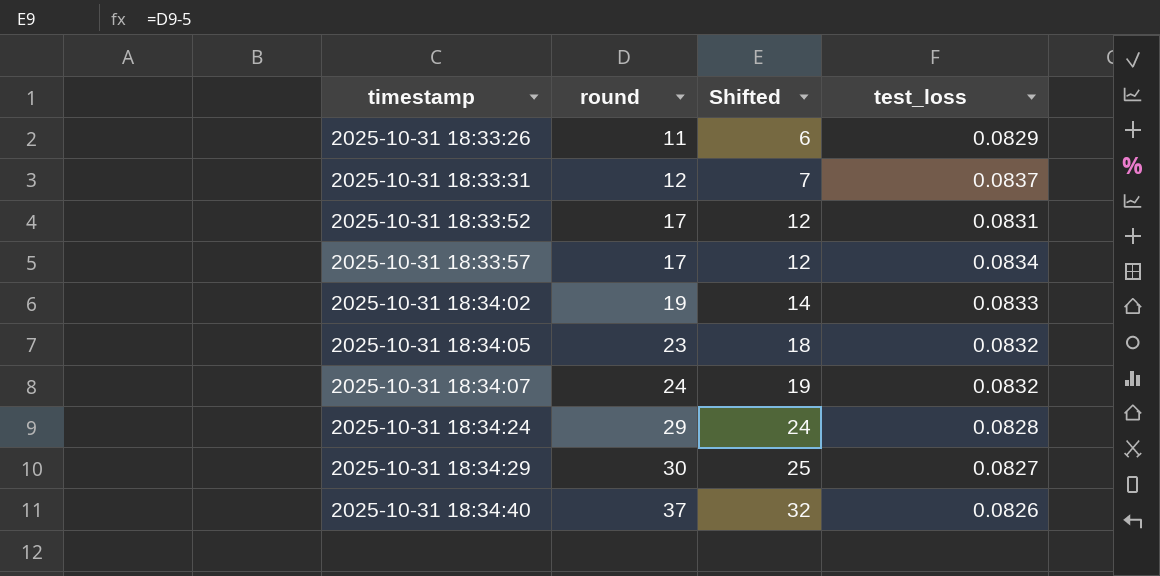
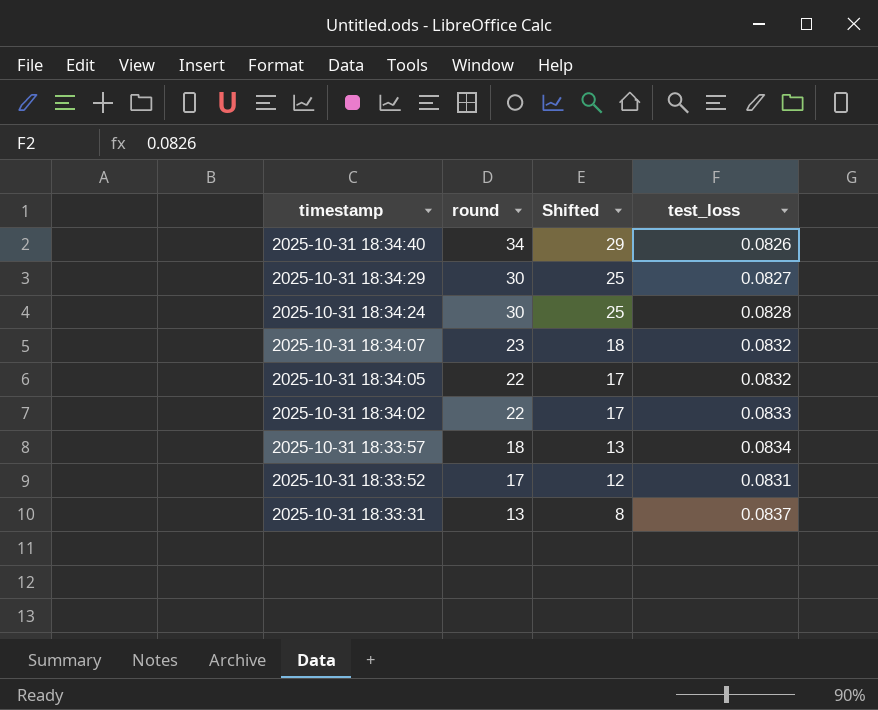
row order: timestamp ascending -> timestamp descending
row 2025-10-31 18:33:26: 11 | 6 | 0.0829 -> none
2025-10-31 18:34:40 | round: 37 -> 34
2025-10-31 18:34:40 | Shifted: 32 -> 29
2025-10-31 18:34:24 | round: 29 -> 30
2025-10-31 18:34:24 | Shifted: 24 -> 25
2025-10-31 18:34:07 | round: 24 -> 23
2025-10-31 18:34:07 | Shifted: 19 -> 18
2025-10-31 18:34:05 | round: 23 -> 22
2025-10-31 18:34:05 | Shifted: 18 -> 17
2025-10-31 18:34:02 | round: 19 -> 22
2025-10-31 18:34:02 | Shifted: 14 -> 17
2025-10-31 18:33:57 | round: 17 -> 18
2025-10-31 18:33:57 | Shifted: 12 -> 13
2025-10-31 18:33:31 | round: 12 -> 13
2025-10-31 18:33:31 | Shifted: 7 -> 8

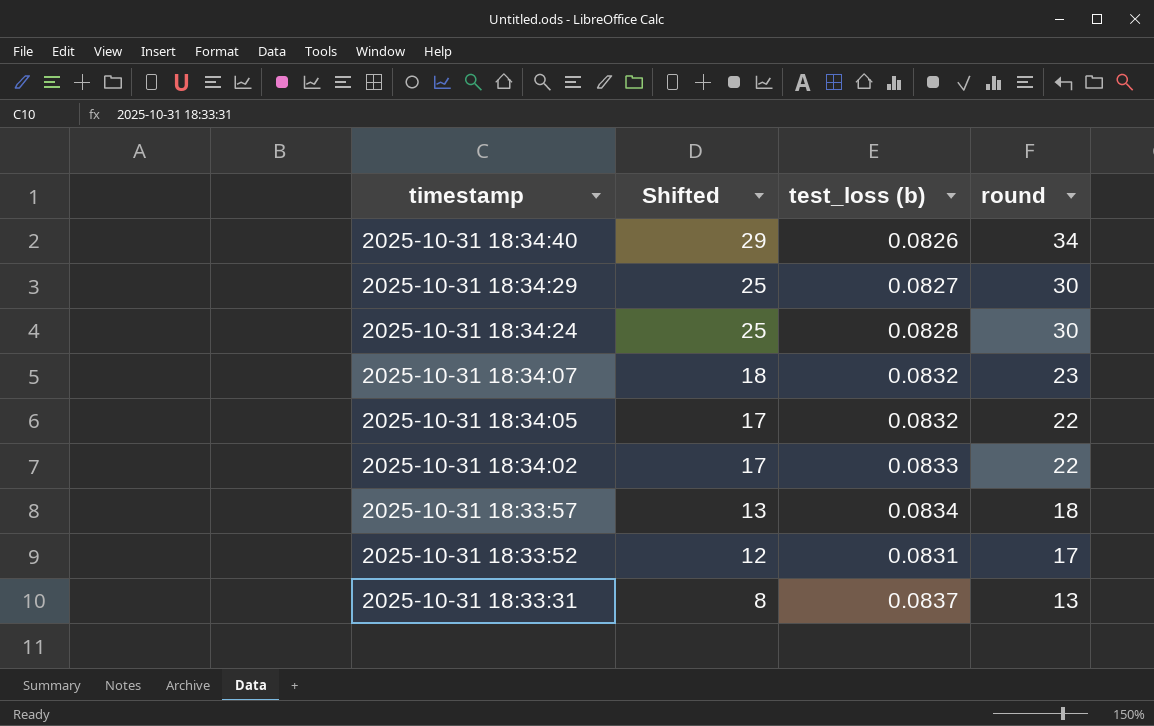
column name: test_loss -> test_loss (b)
column round | position: 2 -> 4

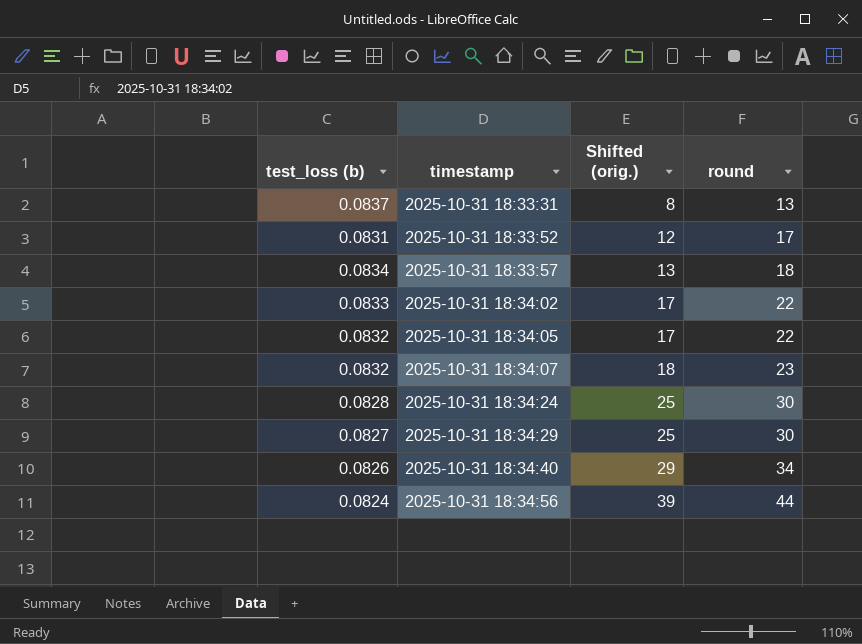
row order: timestamp descending -> timestamp ascending
column test_loss (b) | position: 3 -> 1
column name: Shifted -> Shifted (orig.)
row 2025-10-31 18:34:56: none -> 0.0824 | 39 | 44

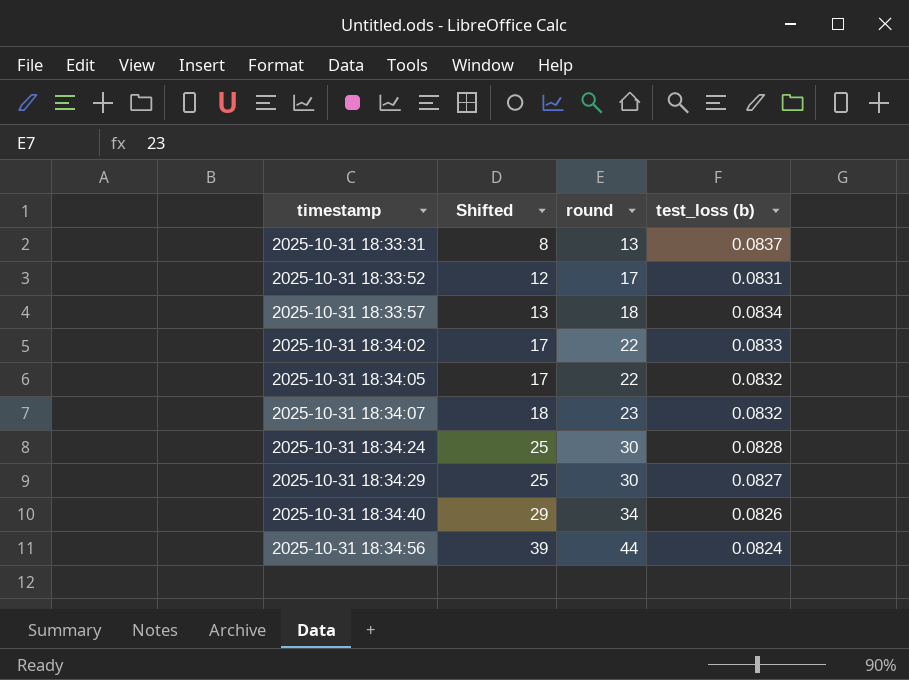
column name: Shifted (orig.) -> Shifted
column test_loss (b) | position: 1 -> 4

